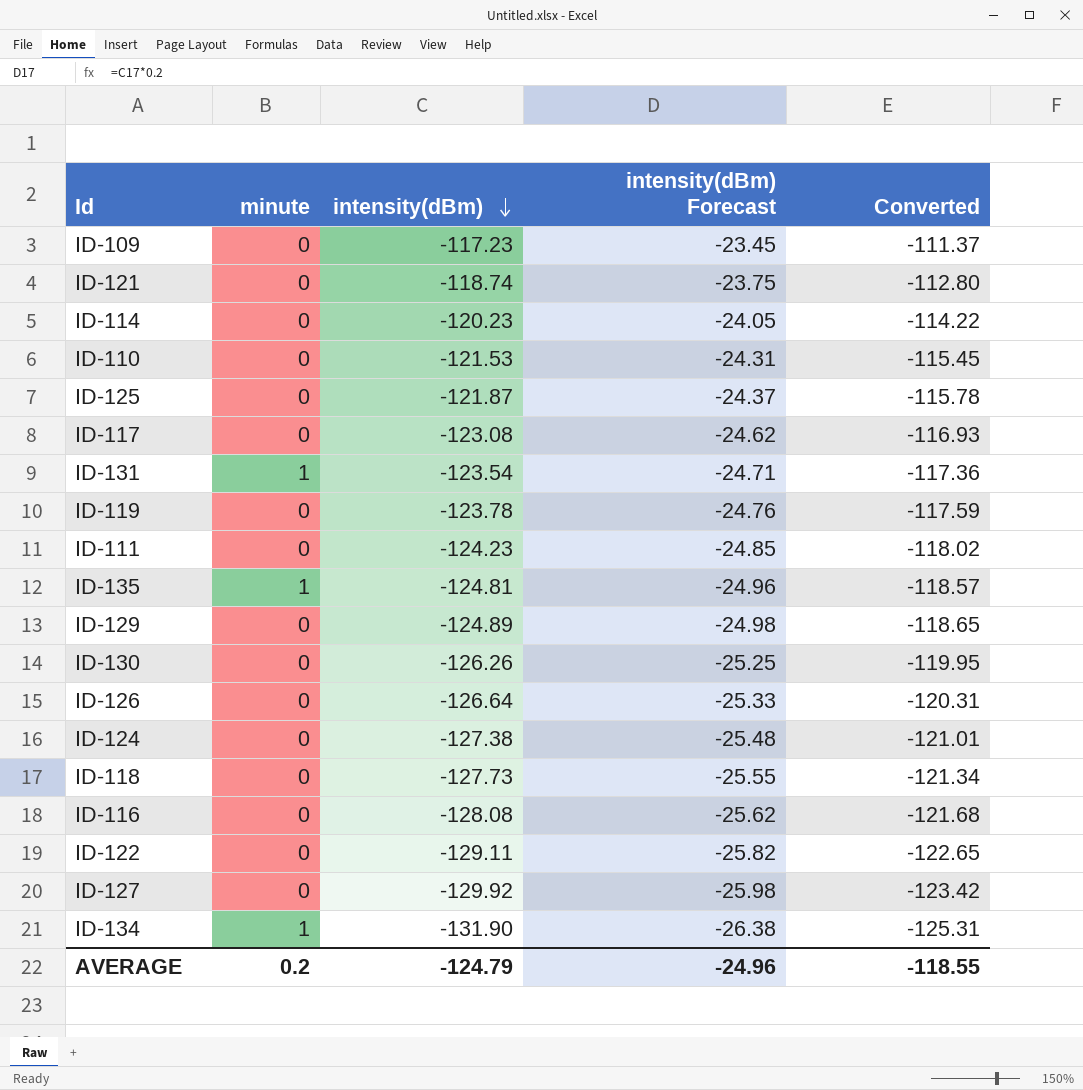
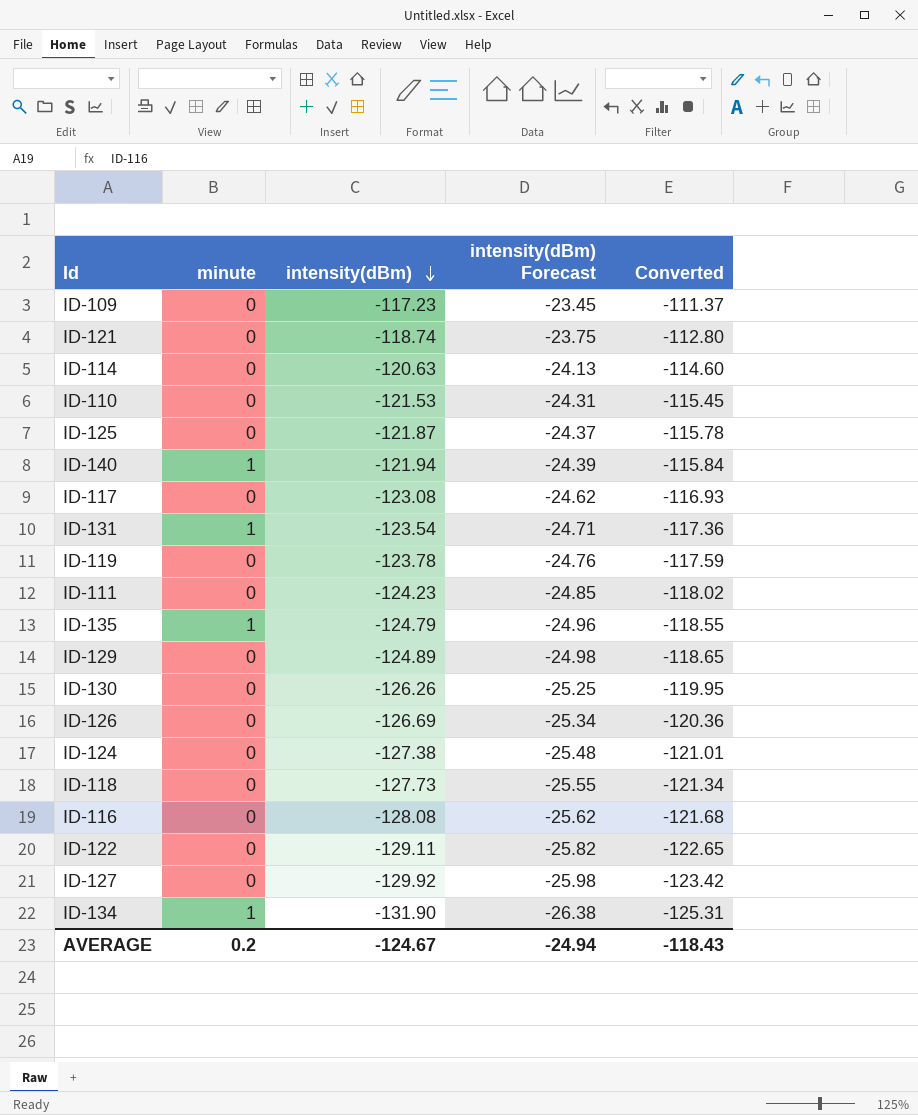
ID-114 | intensity(dBm): -120.23 -> -120.63
ID-114 | intensity(dBm) Forecast: -24.05 -> -24.13
ID-114 | Converted: -114.22 -> -114.60
row ID-140: none -> 1 | -121.94 | -24.39 | -115.84
ID-135 | intensity(dBm): -124.81 -> -124.79
ID-135 | Converted: -118.57 -> -118.55
ID-126 | intensity(dBm): -126.64 -> -126.69
ID-126 | intensity(dBm) Forecast: -25.33 -> -25.34
ID-126 | Converted: -120.31 -> -120.36
AVERAGE | intensity(dBm): -124.79 -> -124.67
AVERAGE | intensity(dBm) Forecast: -24.96 -> -24.94
AVERAGE | Converted: -118.55 -> -118.43

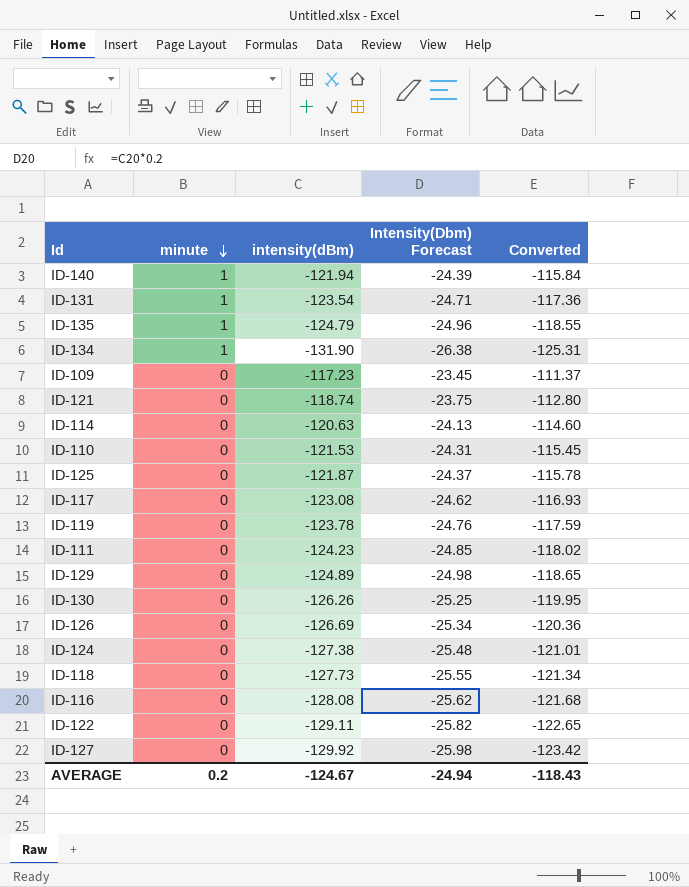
row order: intensity(dBm) descending -> minute descending
column name: intensity(dBm) Forecast -> Intensity(Dbm) Forecast

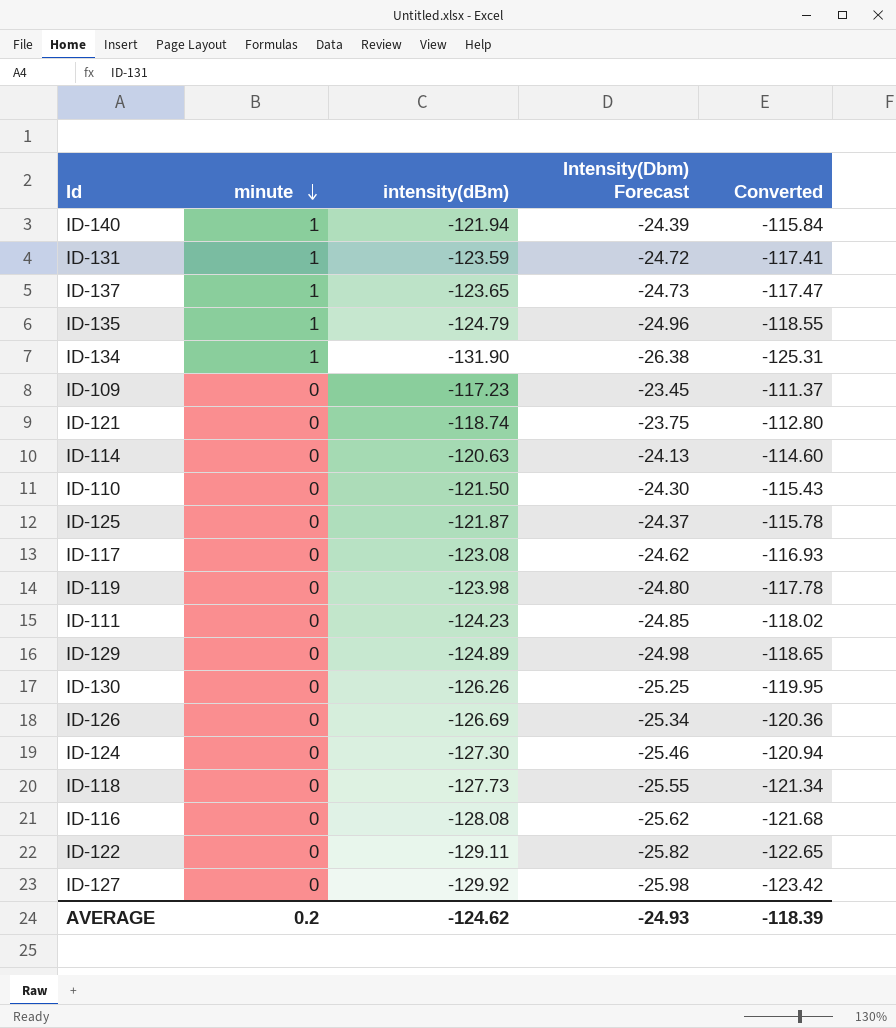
ID-131 | intensity(dBm): -123.54 -> -123.59
ID-131 | Intensity(Dbm) Forecast: -24.71 -> -24.72
ID-131 | Converted: -117.36 -> -117.41
row ID-137: none -> 1 | -123.65 | -24.73 | -117.47
ID-110 | intensity(dBm): -121.53 -> -121.50
ID-110 | Intensity(Dbm) Forecast: -24.31 -> -24.30
ID-110 | Converted: -115.45 -> -115.43
ID-119 | intensity(dBm): -123.78 -> -123.98
ID-119 | Intensity(Dbm) Forecast: -24.76 -> -24.80
ID-119 | Converted: -117.59 -> -117.78
ID-124 | intensity(dBm): -127.38 -> -127.30
ID-124 | Intensity(Dbm) Forecast: -25.48 -> -25.46
ID-124 | Converted: -121.01 -> -120.94
AVERAGE | intensity(dBm): -124.67 -> -124.62
AVERAGE | Intensity(Dbm) Forecast: -24.94 -> -24.93
AVERAGE | Converted: -118.43 -> -118.39

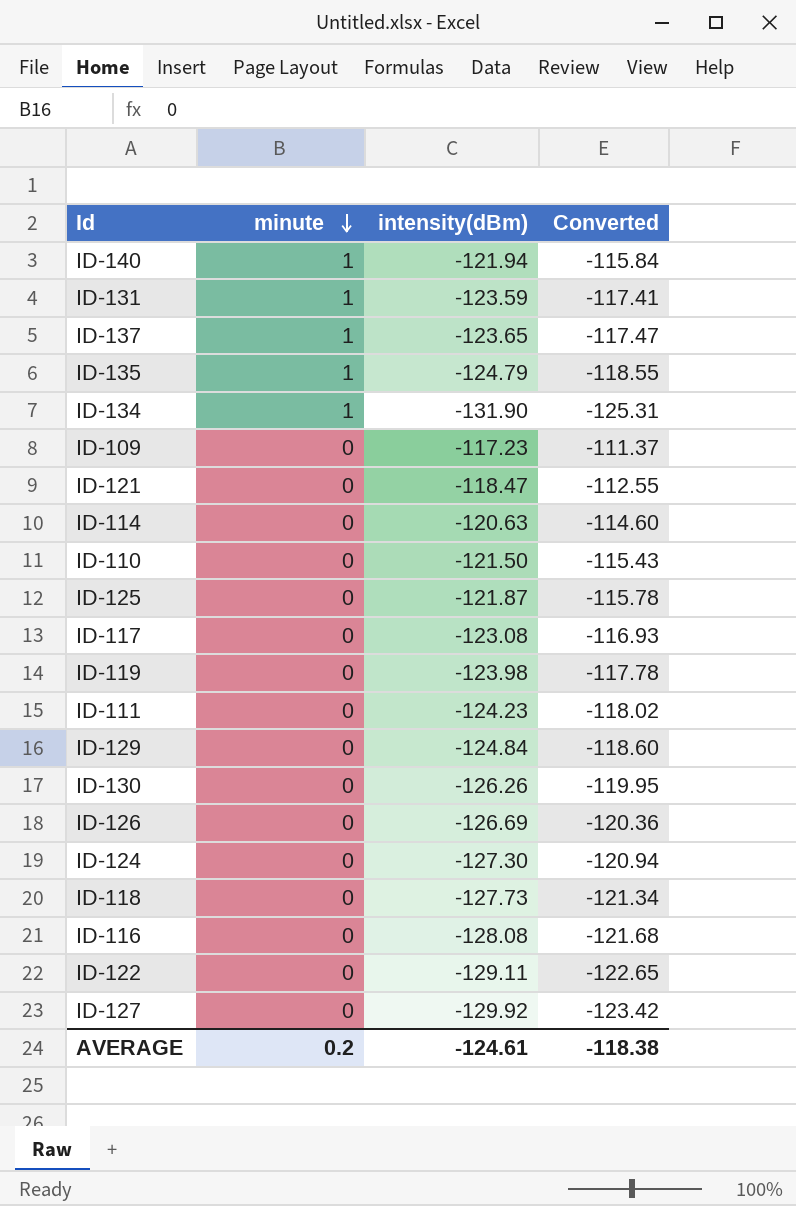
column Intensity(Dbm) Forecast | formula: [intensity(dBm)] * 0.2 -> none
ID-121 | intensity(dBm): -118.74 -> -118.47
ID-121 | Converted: -112.80 -> -112.55
ID-129 | intensity(dBm): -124.89 -> -124.84
ID-129 | Converted: -118.65 -> -118.60
AVERAGE | intensity(dBm): -124.62 -> -124.61
AVERAGE | Converted: -118.39 -> -118.38

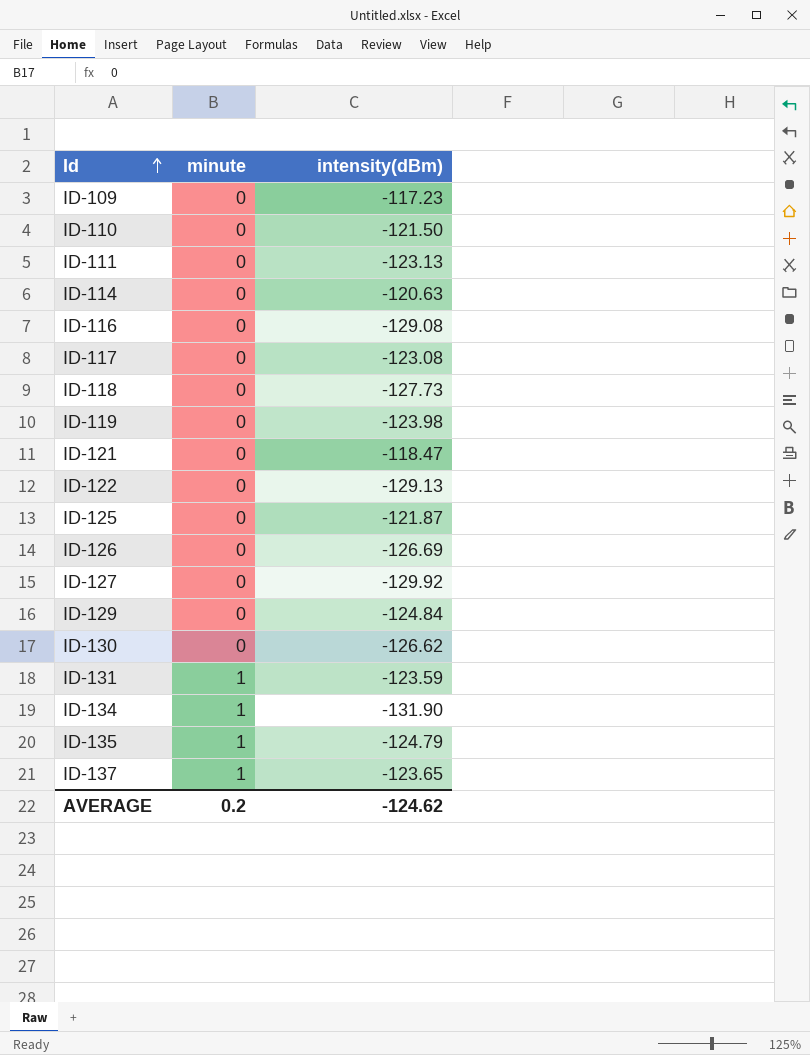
row order: minute descending -> Id ascending
column Converted | formula: [intensity(dBm)] * 0.95 -> none
row ID-140: 1 | -121.94 | -115.84 -> none
row ID-124: 0 | -127.30 | -120.94 -> none
ID-111 | intensity(dBm): -124.23 -> -123.13
ID-116 | intensity(dBm): -128.08 -> -129.08
ID-122 | intensity(dBm): -129.11 -> -129.13
ID-130 | intensity(dBm): -126.26 -> -126.62
AVERAGE | intensity(dBm): -124.61 -> -124.62

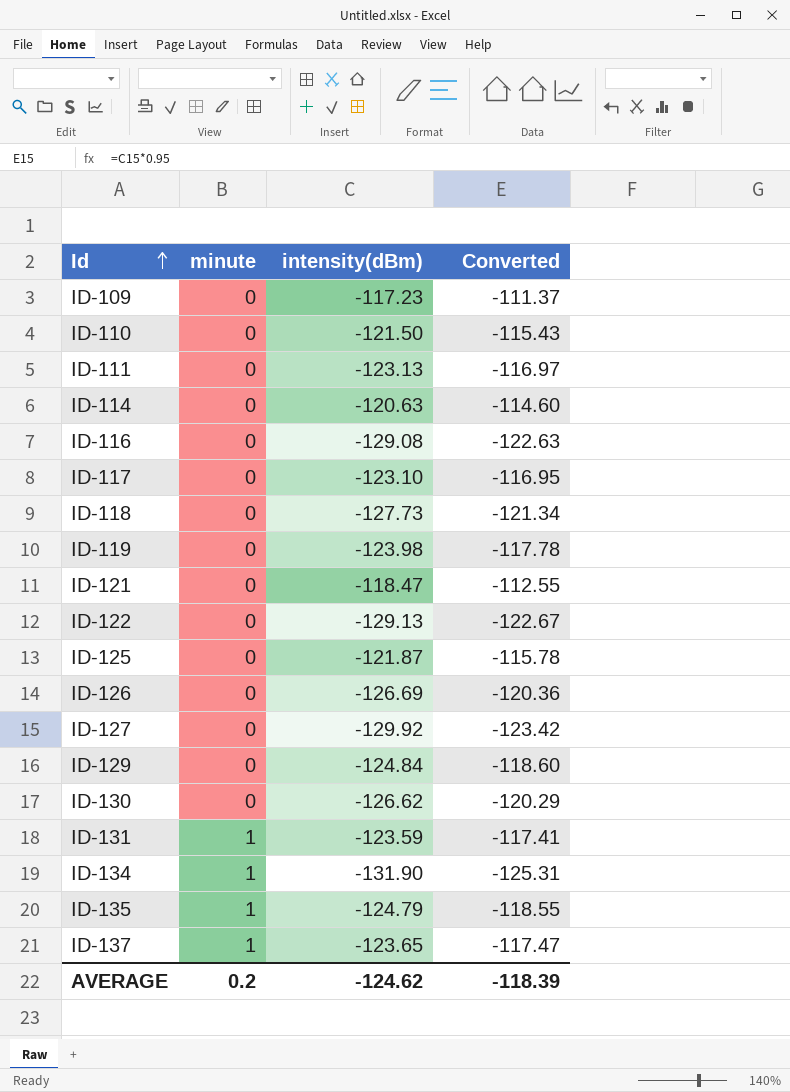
column Converted | formula: none -> [intensity(dBm)] * 0.95
ID-117 | intensity(dBm): -123.08 -> -123.10

